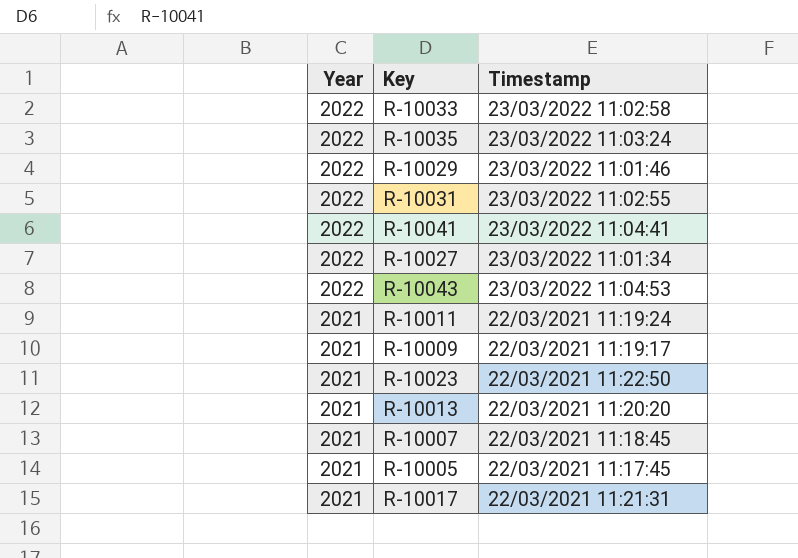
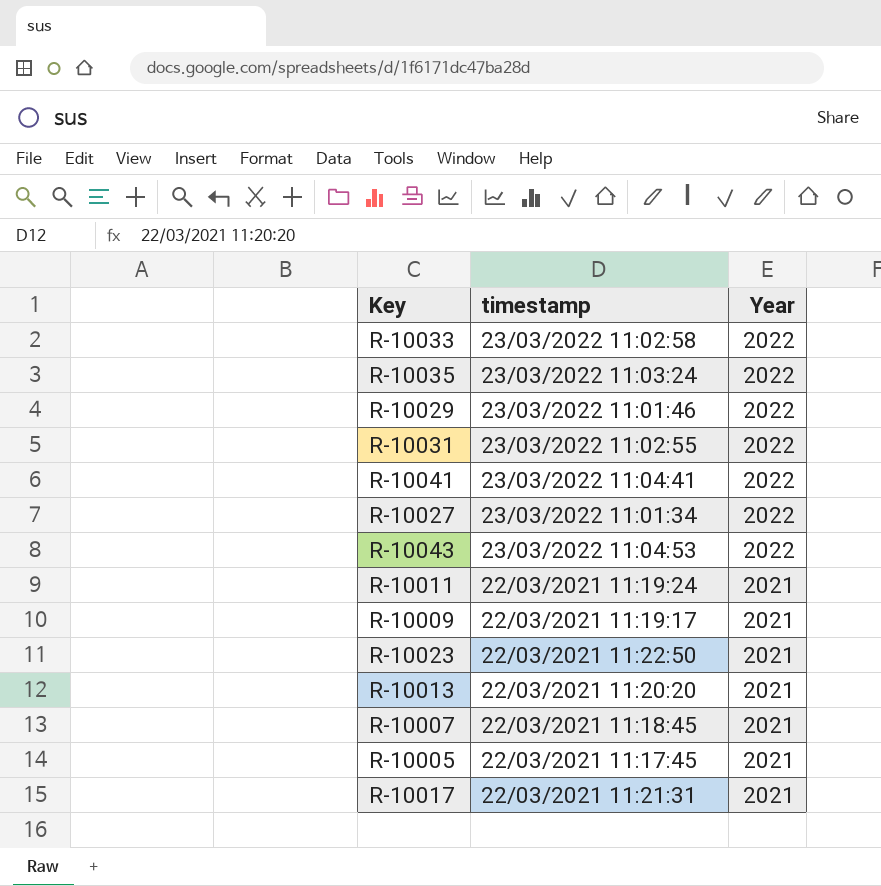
column name: Timestamp -> timestamp
column Year | position: 1 -> 3

